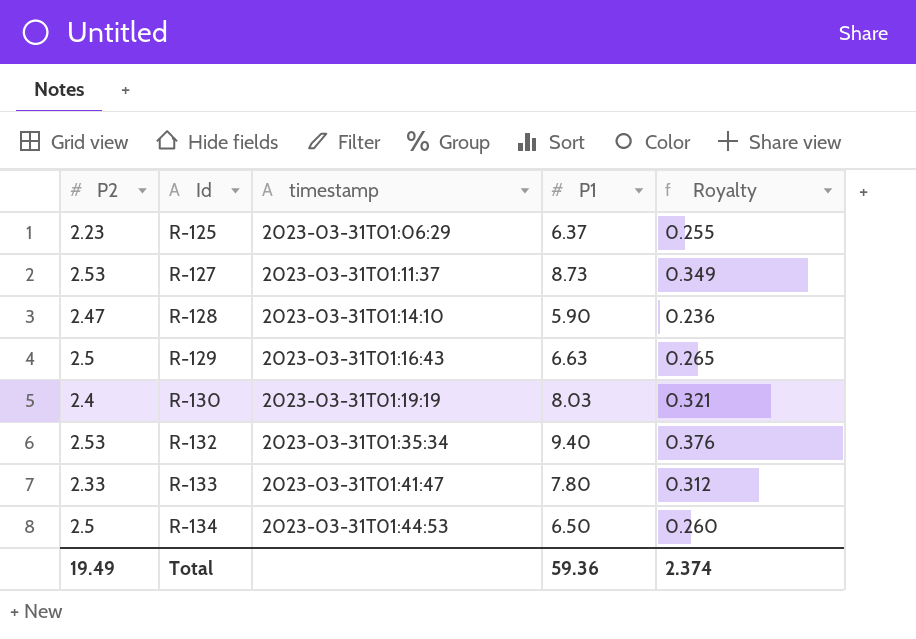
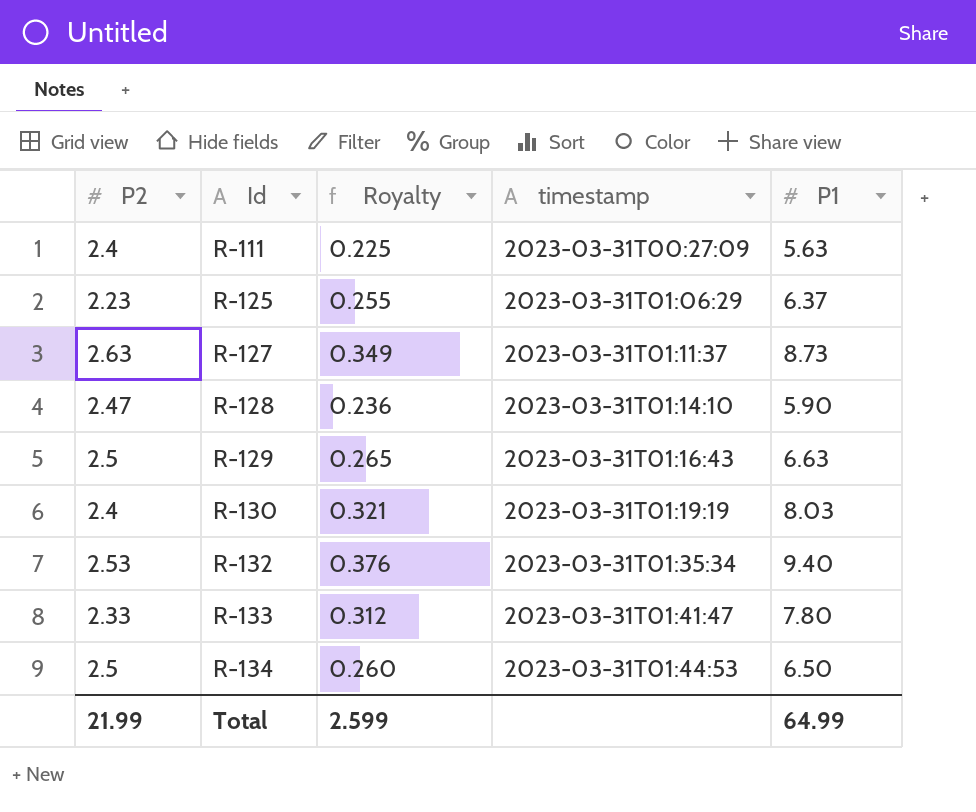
column Royalty | position: 5 -> 3
row R-111: none -> 2.4 | 0.225 | 2023-03-31T00:27:09 | 5.63
R-127 | P2: 2.53 -> 2.63
Total | P2: 19.49 -> 21.99
Total | Royalty: 2.374 -> 2.599
Total | P1: 59.36 -> 64.99

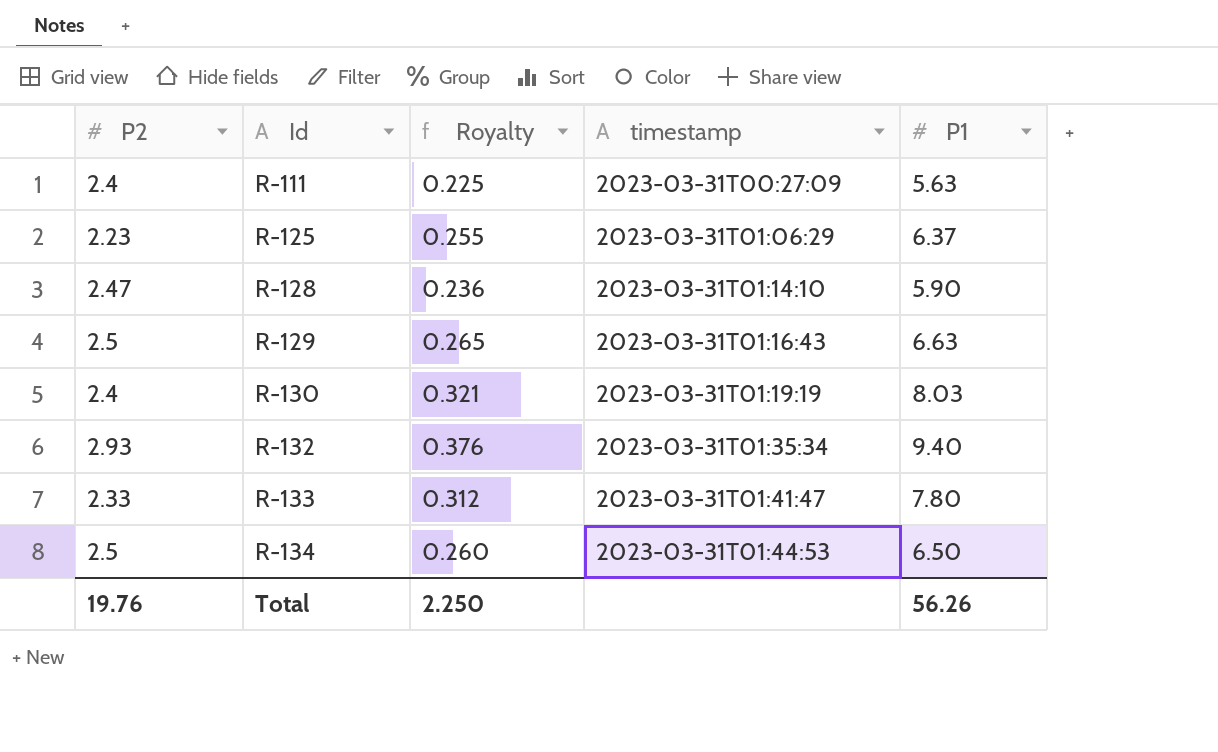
row R-127: 2.63 | 0.349 | 2023-03-31T01:11:37 | 8.73 -> none
R-132 | P2: 2.53 -> 2.93
Total | P2: 21.99 -> 19.76
Total | Royalty: 2.599 -> 2.250
Total | P1: 64.99 -> 56.26

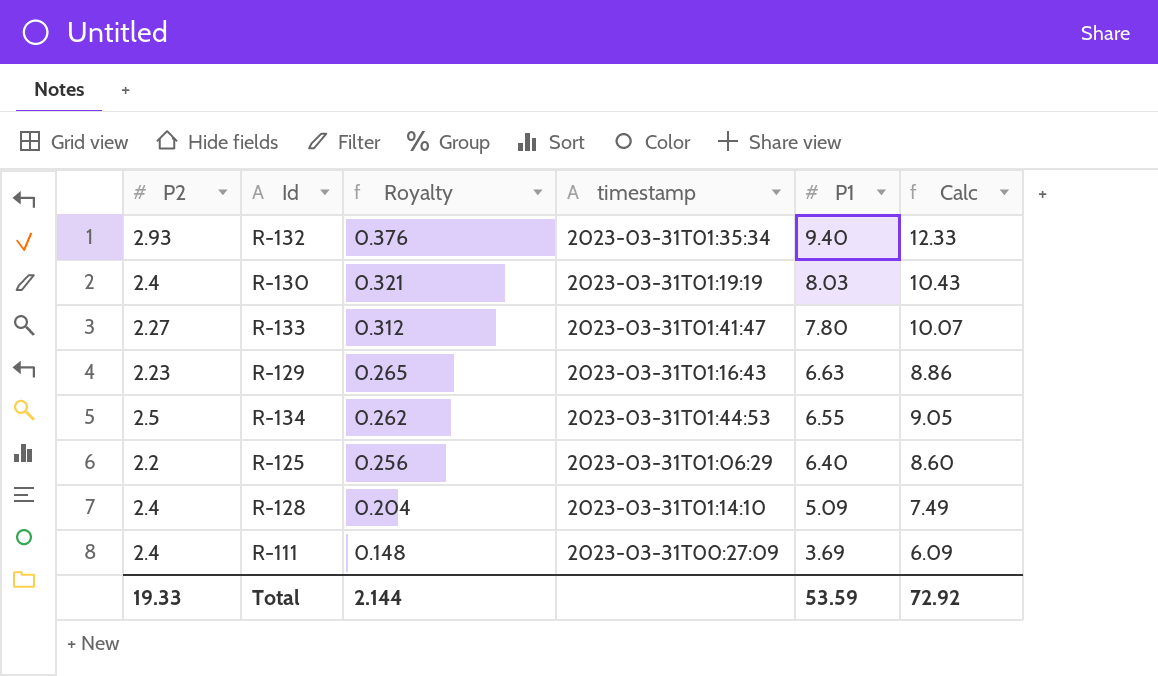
row order: Id ascending -> Royalty descending
column Calc | formula: none -> [P2] + [P1]
R-133 | P2: 2.33 -> 2.27
R-129 | P2: 2.5 -> 2.23
R-134 | Royalty: 0.260 -> 0.262
R-134 | P1: 6.50 -> 6.55
R-125 | P2: 2.23 -> 2.2
R-125 | Royalty: 0.255 -> 0.256
R-125 | P1: 6.37 -> 6.40
R-128 | P2: 2.47 -> 2.4
R-128 | Royalty: 0.236 -> 0.204
R-128 | P1: 5.90 -> 5.09
R-111 | Royalty: 0.225 -> 0.148
R-111 | P1: 5.63 -> 3.69
Total | P2: 19.76 -> 19.33
Total | Royalty: 2.250 -> 2.144
Total | P1: 56.26 -> 53.59

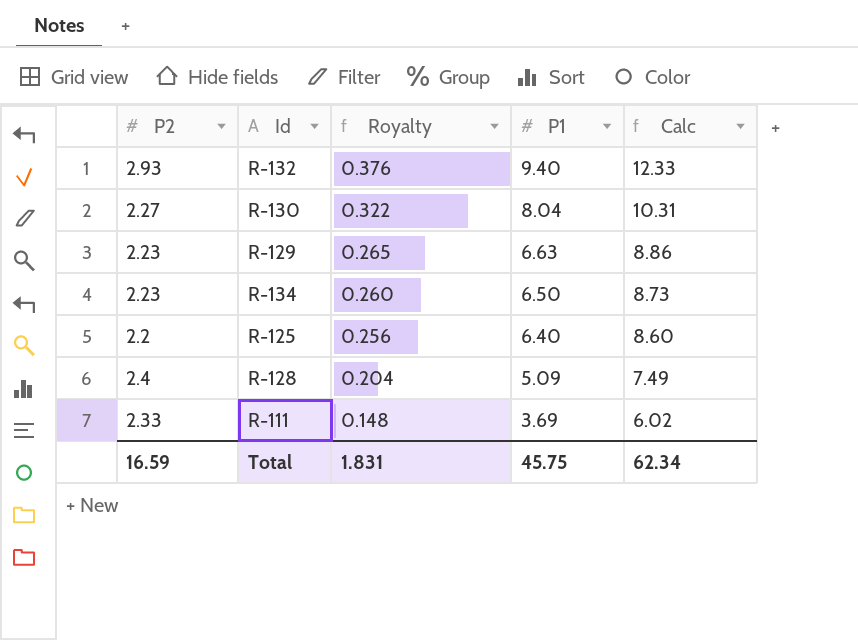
column timestamp | position: 4 -> none
row R-133: 2.27 | 0.312 | 2023-03-31T01:41:47 | 7.80 | 10.07 -> none
R-130 | P2: 2.4 -> 2.27
R-130 | Royalty: 0.321 -> 0.322
R-130 | P1: 8.03 -> 8.04
R-130 | Calc: 10.43 -> 10.31
R-134 | P2: 2.5 -> 2.23
R-134 | Royalty: 0.262 -> 0.260
R-134 | P1: 6.55 -> 6.50
R-134 | Calc: 9.05 -> 8.73
R-111 | P2: 2.4 -> 2.33
R-111 | Calc: 6.09 -> 6.02
Total | P2: 19.33 -> 16.59
Total | Royalty: 2.144 -> 1.831
Total | P1: 53.59 -> 45.75
Total | Calc: 72.92 -> 62.34

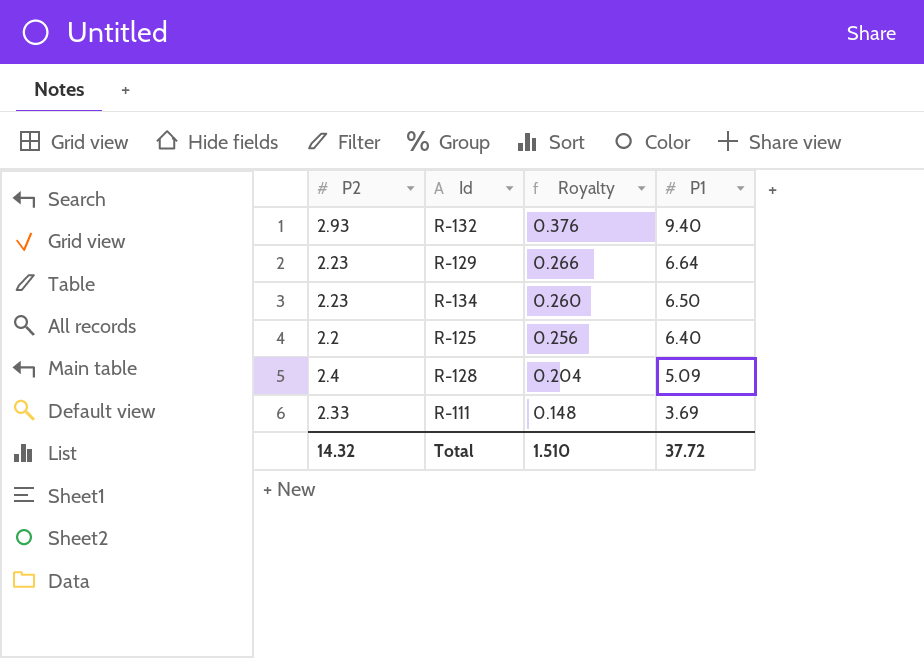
column Calc | formula: [P2] + [P1] -> none
row R-130: 2.27 | 0.322 | 8.04 | 10.31 -> none
R-129 | Royalty: 0.265 -> 0.266
R-129 | P1: 6.63 -> 6.64
Total | P2: 16.59 -> 14.32
Total | Royalty: 1.831 -> 1.510
Total | P1: 45.75 -> 37.72

